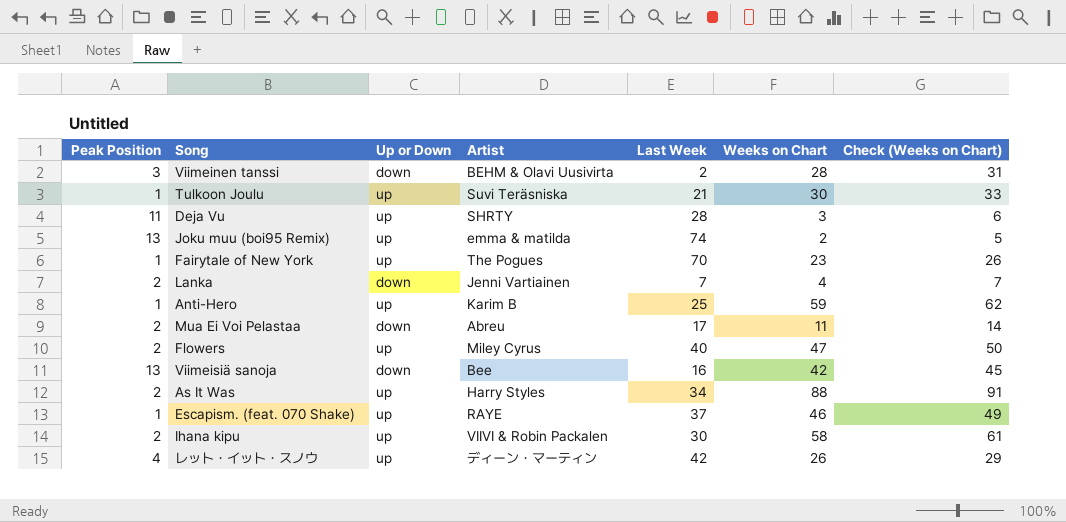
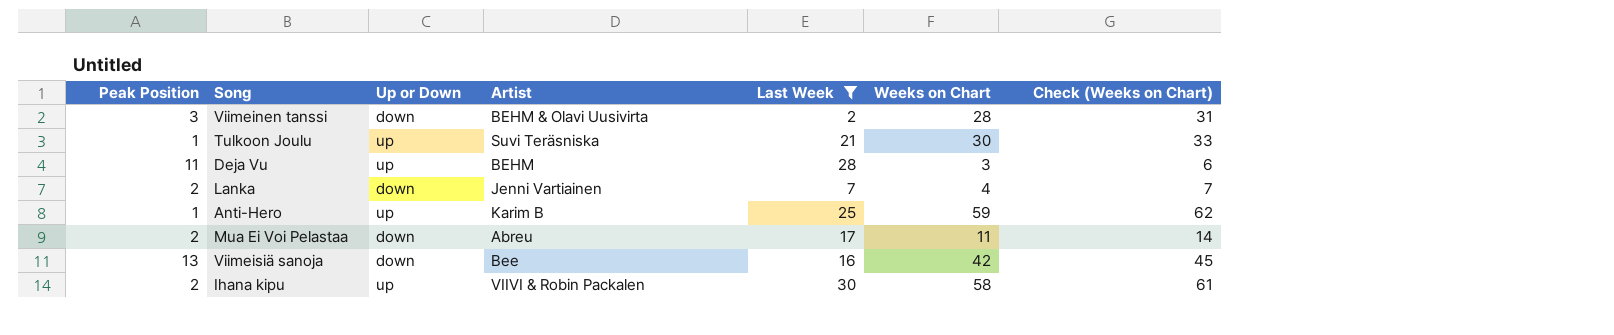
filter: none -> Last Week <= 30
Deja Vu | Artist: SHRTY -> BEHM

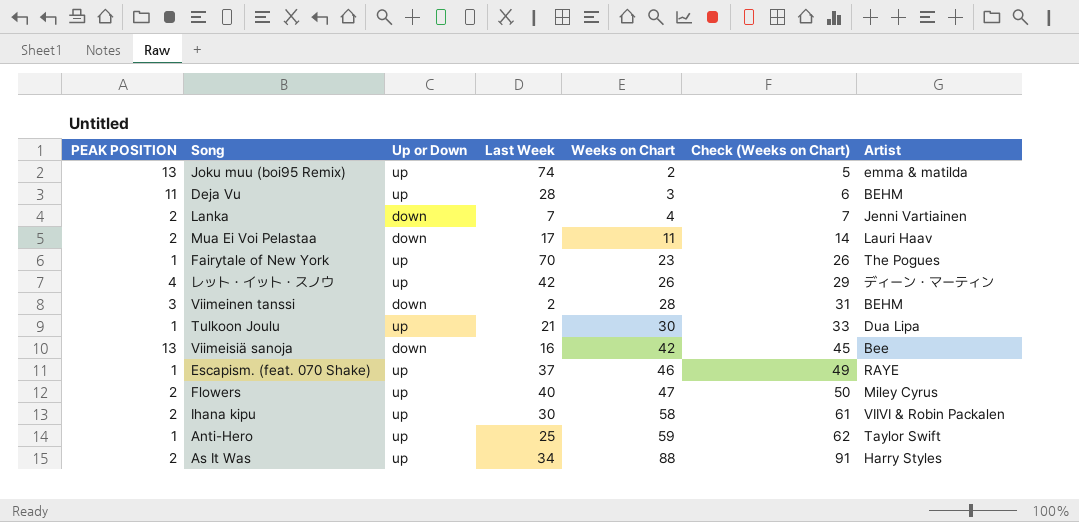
filter: Last Week <= 30 -> none
row order: none -> Weeks on Chart ascending
column name: Peak Position -> PEAK POSITION
column Artist | position: 4 -> 7
Mua Ei Voi Pelastaa | Artist: Abreu -> Lauri Haav
Viimeinen tanssi | Artist: BEHM & Olavi Uusivirta -> BEHM
Tulkoon Joulu | Artist: Suvi Teräsniska -> Dua Lipa
Anti-Hero | Artist: Karim B -> Taylor Swift

